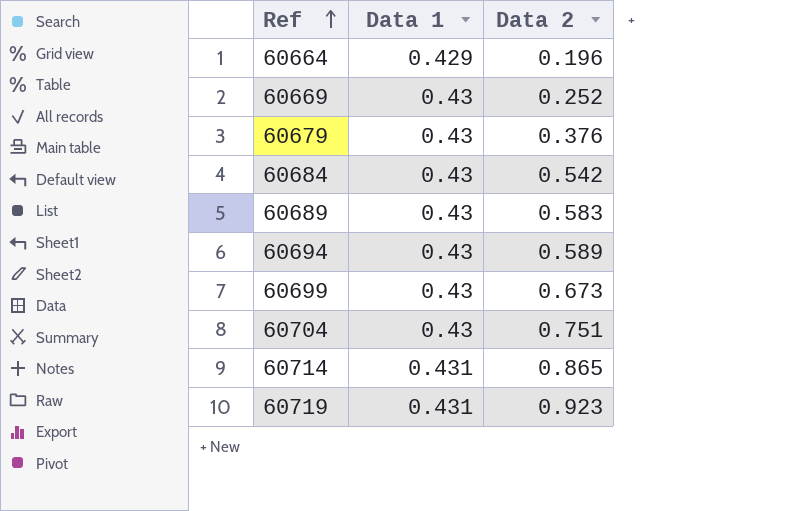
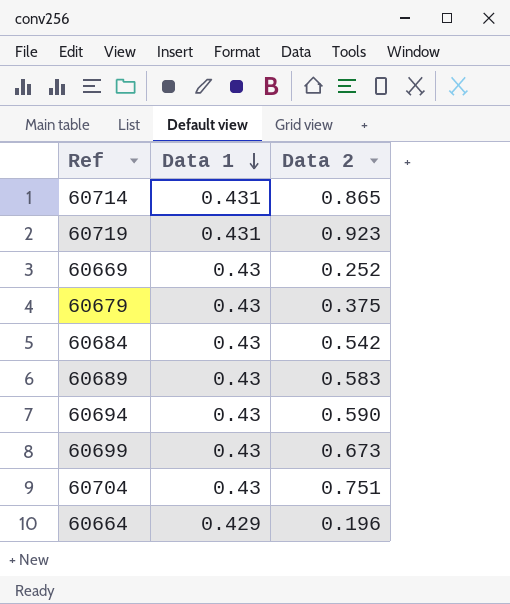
row order: Ref ascending -> Data 1 descending
60679 | Data 2: 0.376 -> 0.375
60694 | Data 2: 0.589 -> 0.590

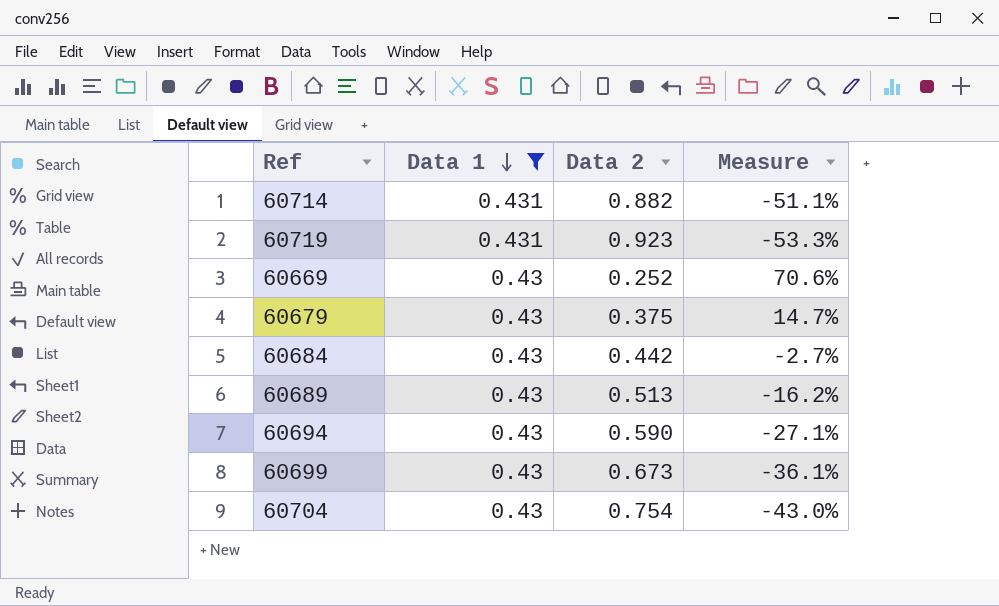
filter: none -> Data 1 != 0.429
column Measure | formula: none -> ([Data 1] - [Data 2]) / [Data 2]
60714 | Data 2: 0.865 -> 0.882
60684 | Data 2: 0.542 -> 0.442
60689 | Data 2: 0.583 -> 0.513
60704 | Data 2: 0.751 -> 0.754

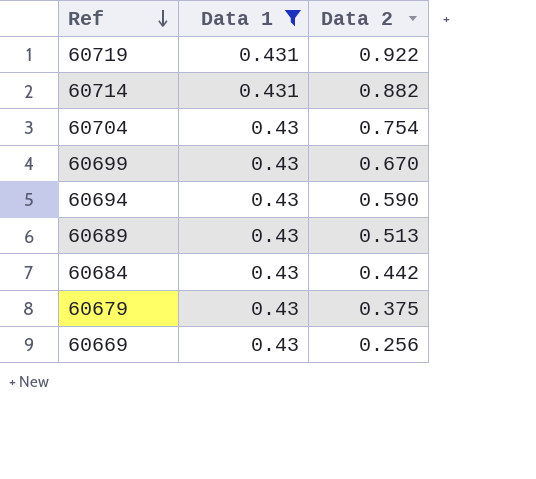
row order: Data 1 descending -> Ref descending
column Measure | formula: ([Data 1] - [Data 2]) / [Data 2] -> none
60719 | Data 2: 0.923 -> 0.922
60699 | Data 2: 0.673 -> 0.670
60669 | Data 2: 0.252 -> 0.256

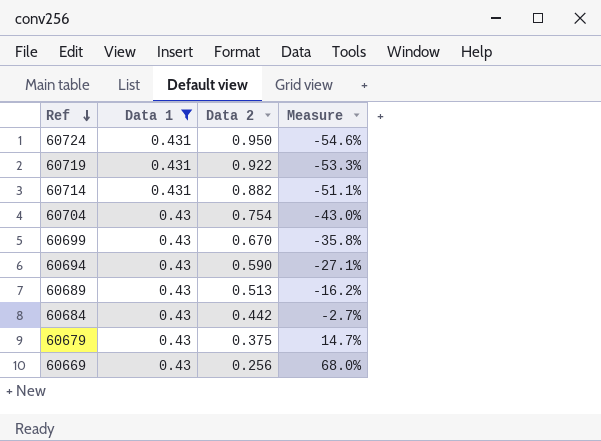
column Measure | formula: none -> ([Data 1] - [Data 2]) / [Data 2]
row 60724: none -> 0.431 | 0.950 | -54.6%

